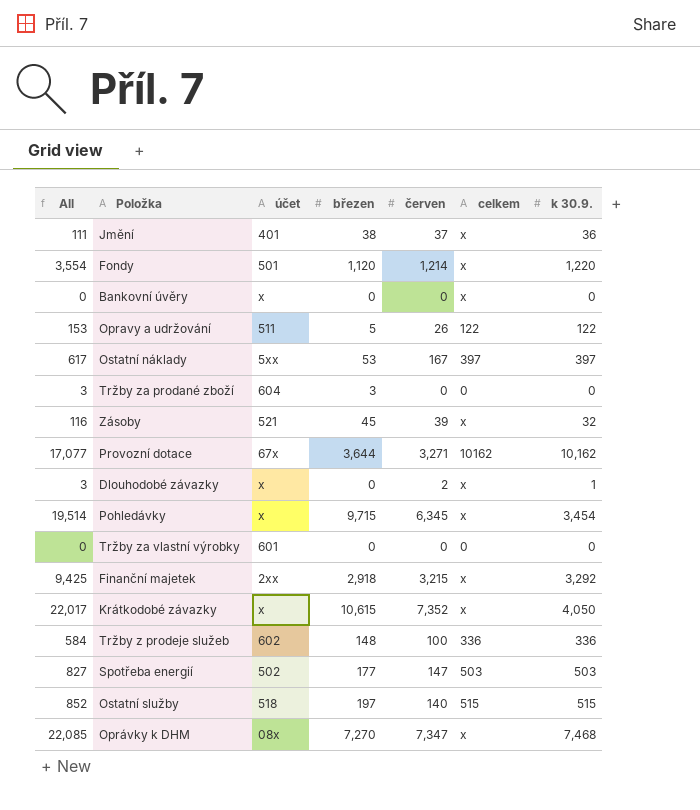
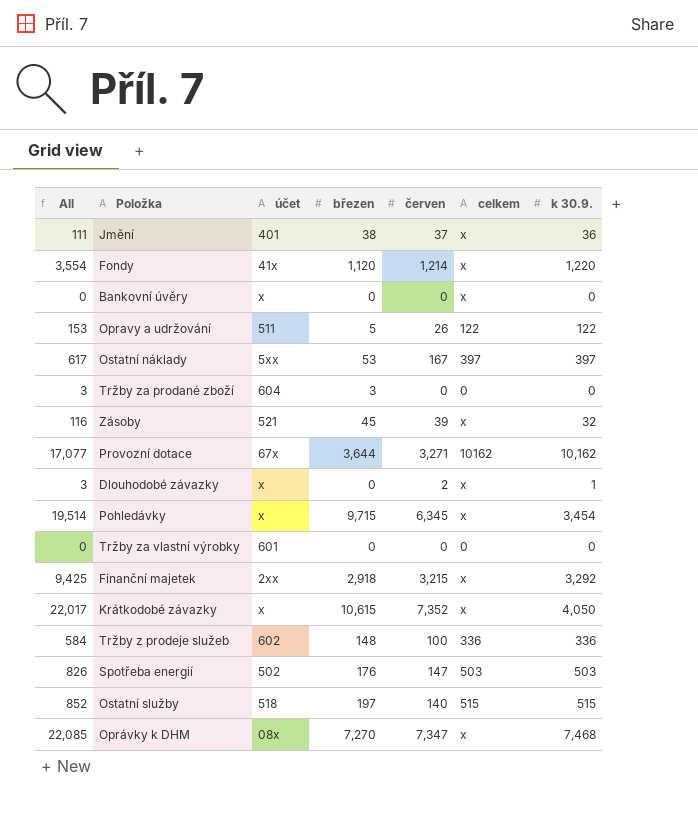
Fondy | účet: 501 -> 41x
Spotřeba energií | All: 827 -> 826
Spotřeba energií | březen: 177 -> 176

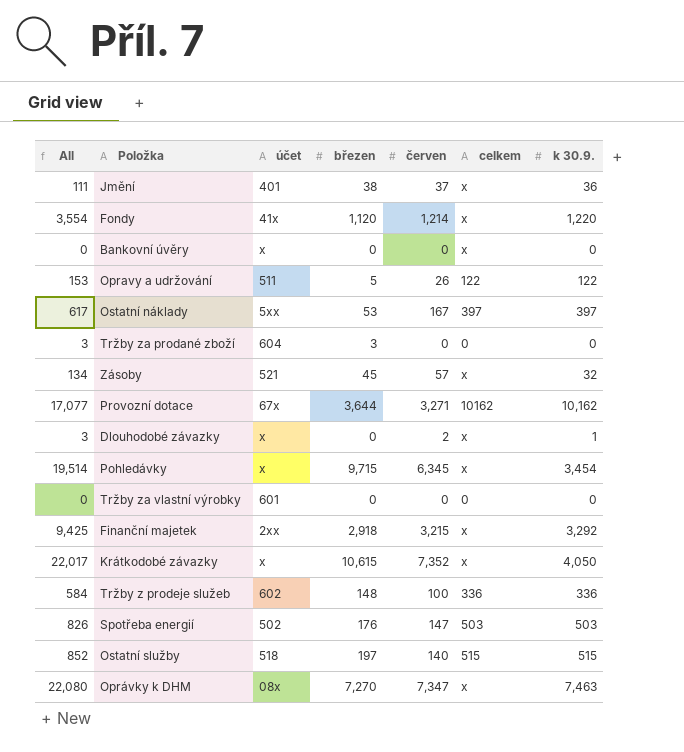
Zásoby | All: 116 -> 134
Zásoby | červen: 39 -> 57
Oprávky k DHM | All: 22,085 -> 22,080
Oprávky k DHM | k 30.9.: 7,468 -> 7,463

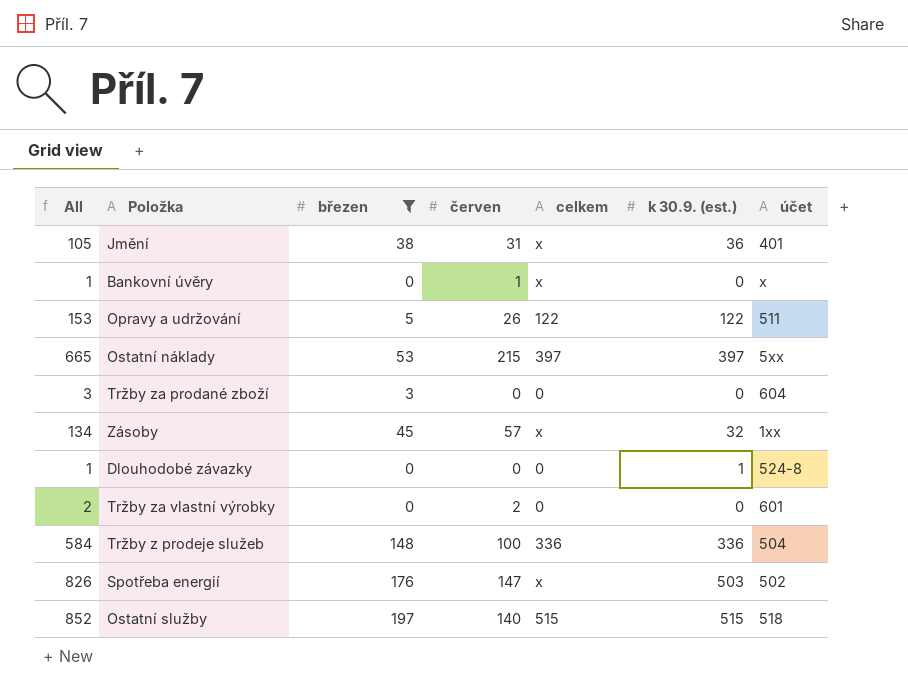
filter: none -> březen <= 197
column name: k 30.9. -> k 30.9. (est.)
column účet | position: 3 -> 7
Jmění | All: 111 -> 105
Jmění | červen: 37 -> 31
Bankovní úvěry | All: 0 -> 1
Bankovní úvěry | červen: 0 -> 1
Ostatní náklady | All: 617 -> 665
Ostatní náklady | červen: 167 -> 215
Zásoby | účet: 521 -> 1xx
Dlouhodobé závazky | All: 3 -> 1
Dlouhodobé závazky | červen: 2 -> 0
Dlouhodobé závazky | celkem: x -> 0
Dlouhodobé závazky | účet: x -> 524-8
Tržby za vlastní výrobky | All: 0 -> 2
Tržby za vlastní výrobky | červen: 0 -> 2
Tržby z prodeje služeb | účet: 602 -> 504
Spotřeba energií | celkem: 503 -> x

